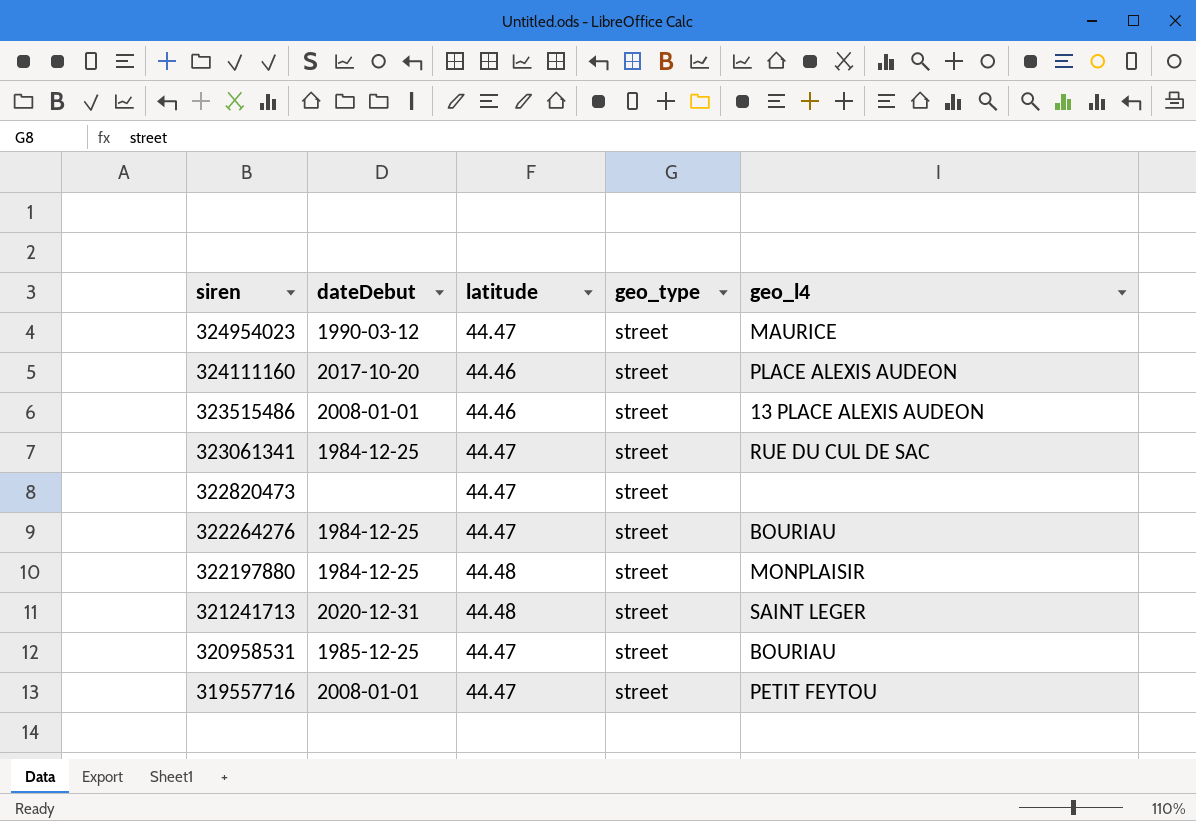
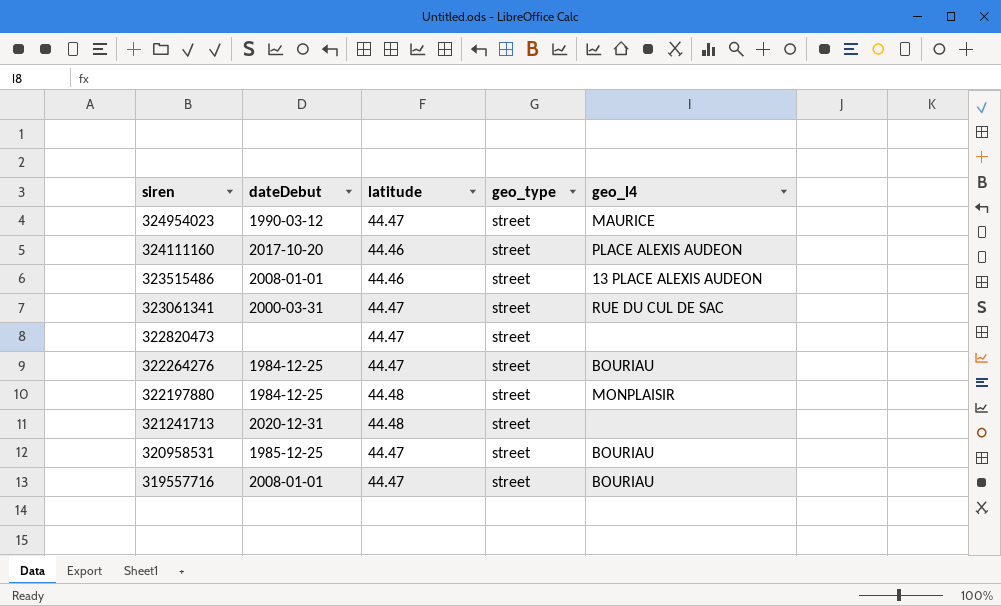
323061341 | dateDebut: 1984-12-25 -> 2000-03-31
321241713 | geo_l4: SAINT LEGER -> none
319557716 | geo_l4: PETIT FEYTOU -> BOURIAU

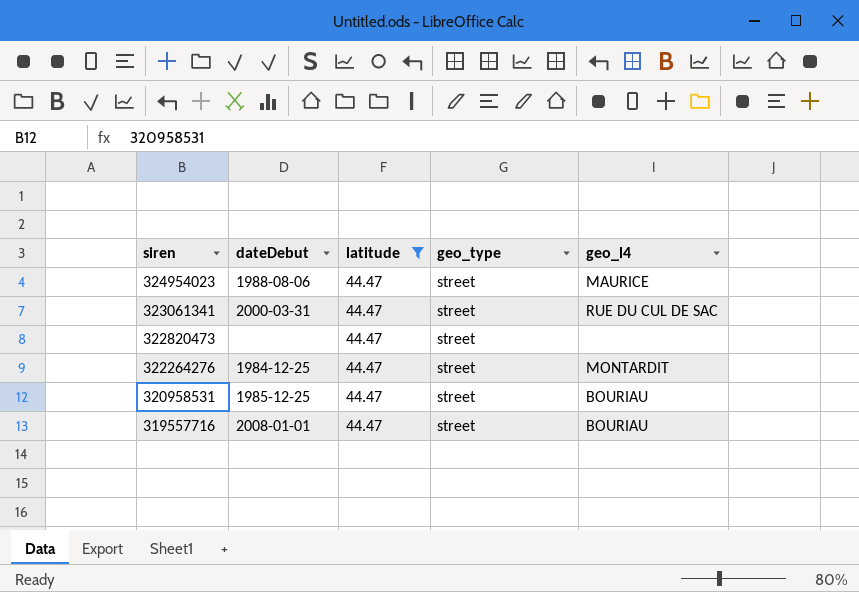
filter: none -> latitude = 44.47
324954023 | dateDebut: 1990-03-12 -> 1988-08-06
322264276 | geo_l4: BOURIAU -> MONTARDIT

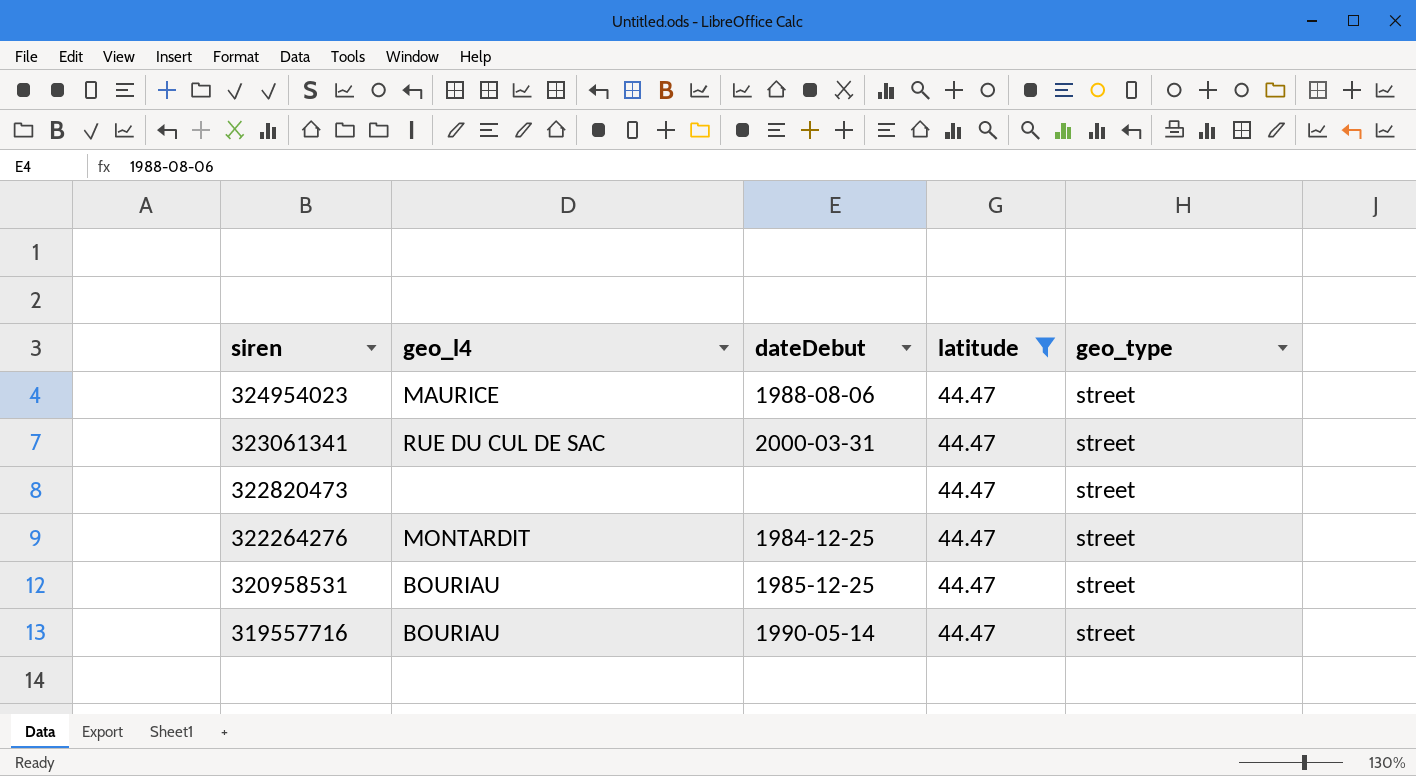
column geo_l4 | position: 5 -> 2
319557716 | dateDebut: 2008-01-01 -> 1990-05-14

